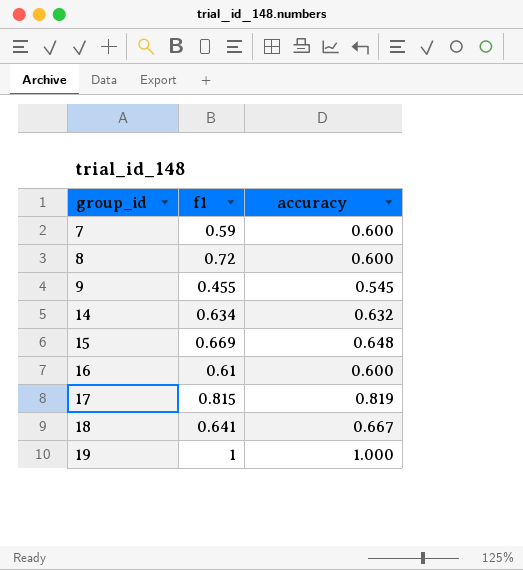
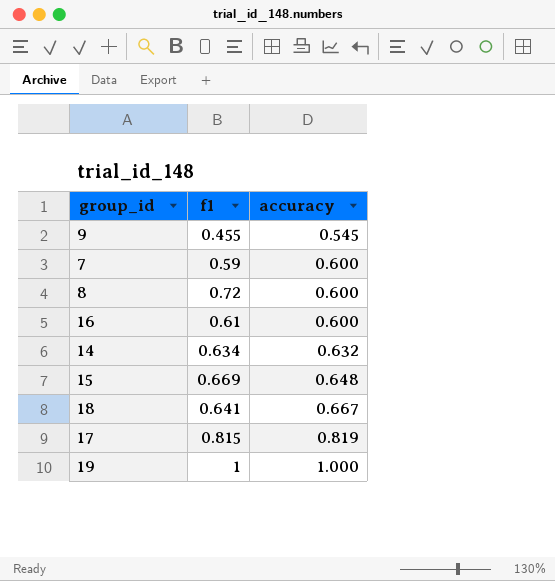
row order: group_id ascending -> accuracy ascending

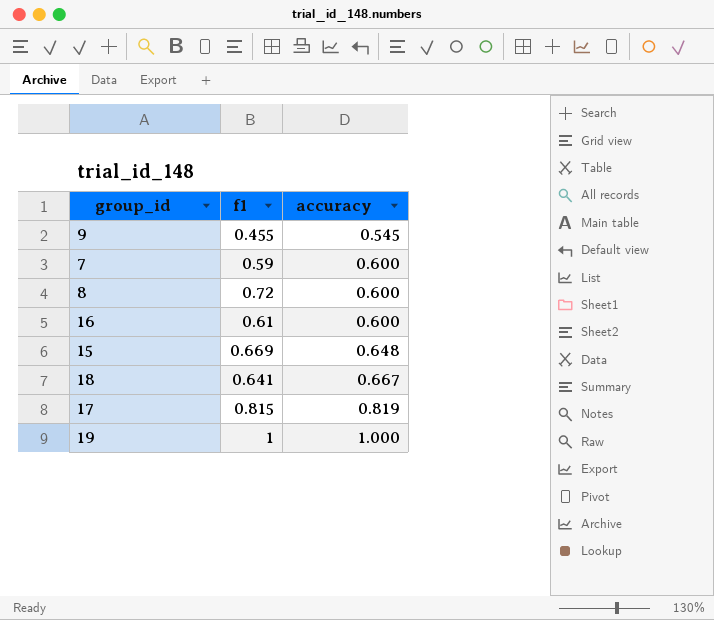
row 14: 0.634 | 0.632 -> none

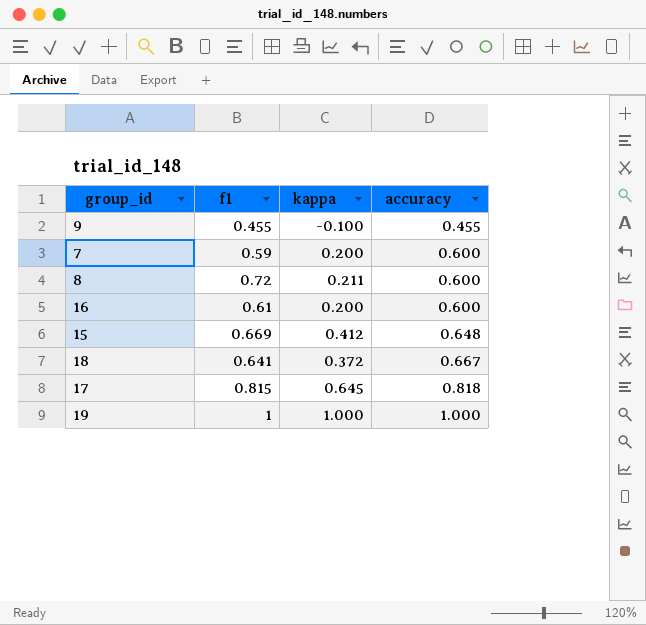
column kappa | position: none -> 3
9 | accuracy: 0.545 -> 0.455
17 | accuracy: 0.819 -> 0.818

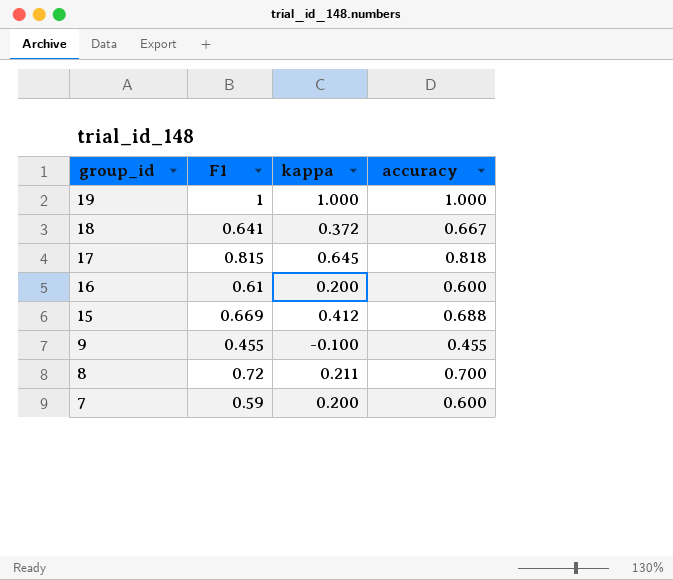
row order: accuracy ascending -> group_id descending
column name: f1 -> F1
15 | accuracy: 0.648 -> 0.688
8 | accuracy: 0.600 -> 0.700

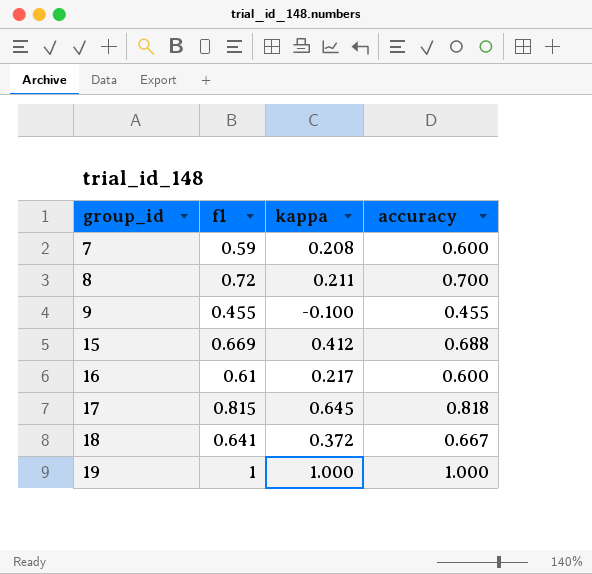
row order: group_id descending -> group_id ascending
column name: F1 -> f1
7 | kappa: 0.200 -> 0.208
16 | kappa: 0.200 -> 0.217

